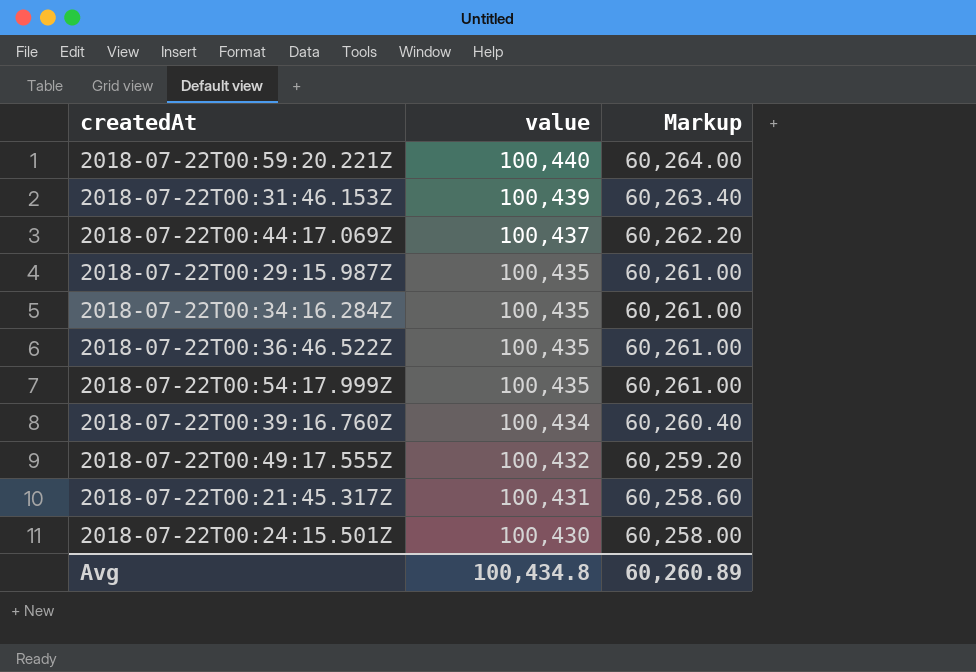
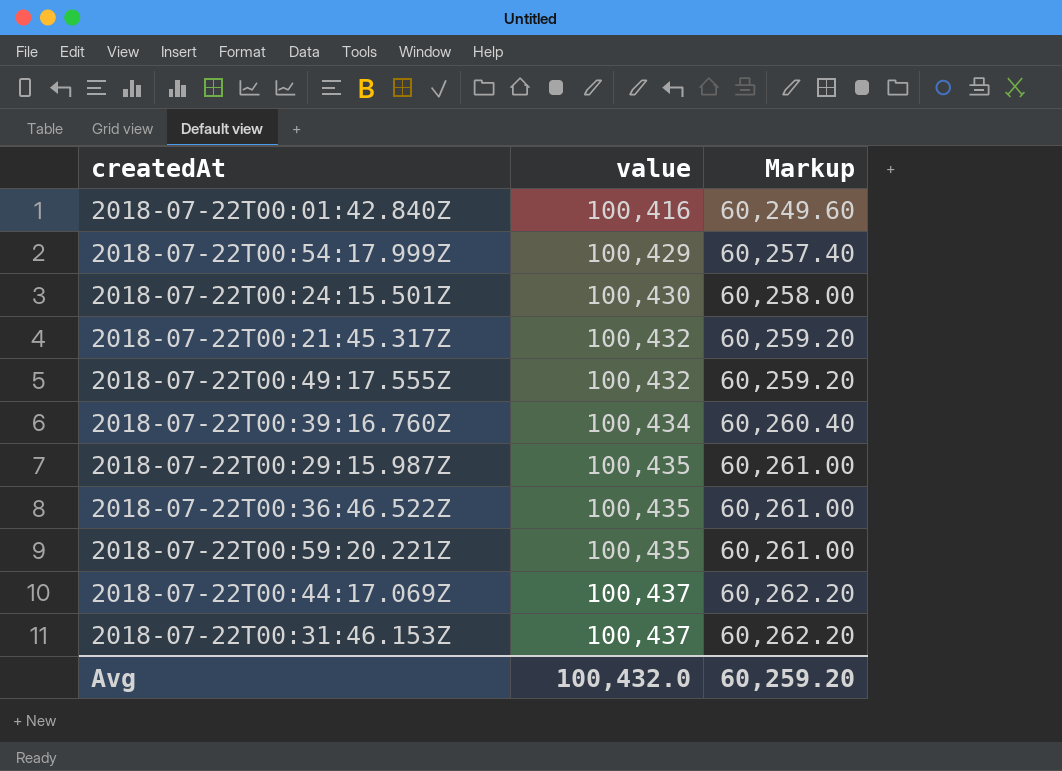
row order: value descending -> value ascending
row 2018-07-22T00:34:16.284Z: 100,435 | 60,261.00 -> none
row 2018-07-22T00:01:42.840Z: none -> 100,416 | 60,249.60
2018-07-22T00:54:17.999Z | value: 100,435 -> 100,429
2018-07-22T00:54:17.999Z | Markup: 60,261.00 -> 60,257.40
2018-07-22T00:21:45.317Z | value: 100,431 -> 100,432
2018-07-22T00:21:45.317Z | Markup: 60,258.60 -> 60,259.20
2018-07-22T00:59:20.221Z | value: 100,440 -> 100,435
2018-07-22T00:59:20.221Z | Markup: 60,264.00 -> 60,261.00
2018-07-22T00:31:46.153Z | value: 100,439 -> 100,437
2018-07-22T00:31:46.153Z | Markup: 60,263.40 -> 60,262.20
Avg | value: 100,434.8 -> 100,432.0
Avg | Markup: 60,260.89 -> 60,259.20

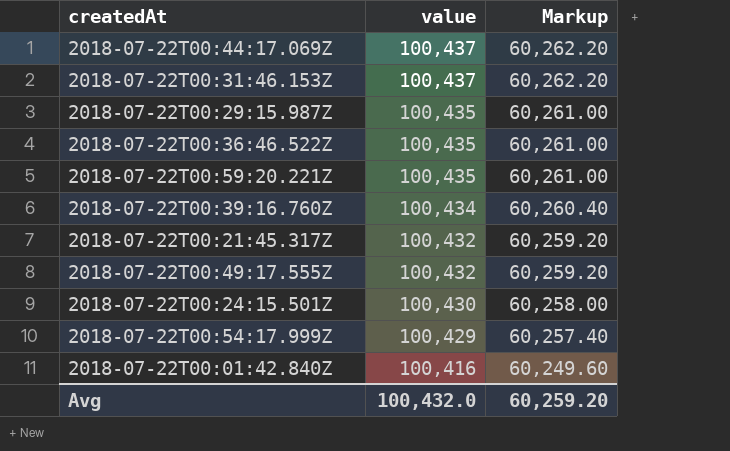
row order: value ascending -> value descending

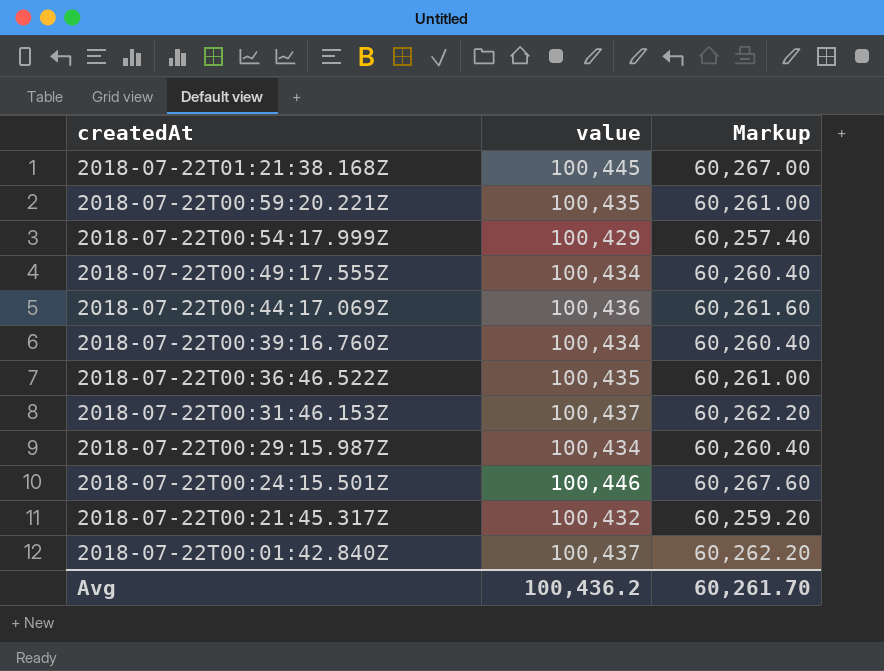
row order: value descending -> createdAt descending
row 2018-07-22T01:21:38.168Z: none -> 100,445 | 60,267.00
2018-07-22T00:49:17.555Z | value: 100,432 -> 100,434
2018-07-22T00:49:17.555Z | Markup: 60,259.20 -> 60,260.40
2018-07-22T00:44:17.069Z | value: 100,437 -> 100,436
2018-07-22T00:44:17.069Z | Markup: 60,262.20 -> 60,261.60
2018-07-22T00:29:15.987Z | value: 100,435 -> 100,434
2018-07-22T00:29:15.987Z | Markup: 60,261.00 -> 60,260.40
2018-07-22T00:24:15.501Z | value: 100,430 -> 100,446
2018-07-22T00:24:15.501Z | Markup: 60,258.00 -> 60,267.60
2018-07-22T00:01:42.840Z | value: 100,416 -> 100,437
2018-07-22T00:01:42.840Z | Markup: 60,249.60 -> 60,262.20
Avg | value: 100,432.0 -> 100,436.2
Avg | Markup: 60,259.20 -> 60,261.70

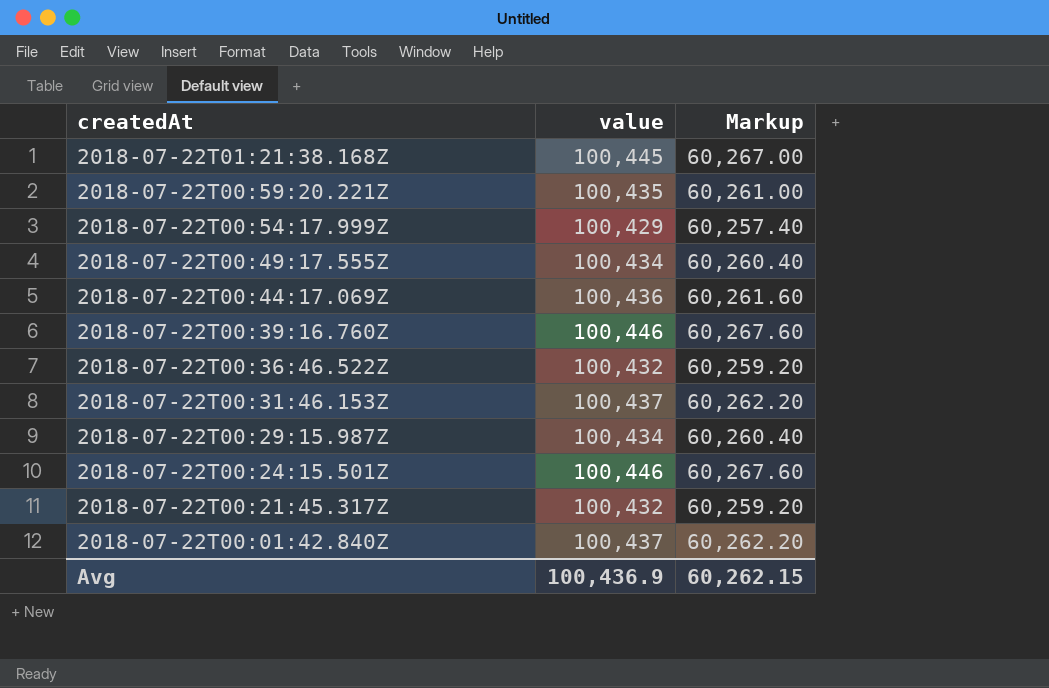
2018-07-22T00:39:16.760Z | value: 100,434 -> 100,446
2018-07-22T00:39:16.760Z | Markup: 60,260.40 -> 60,267.60
2018-07-22T00:36:46.522Z | value: 100,435 -> 100,432
2018-07-22T00:36:46.522Z | Markup: 60,261.00 -> 60,259.20
Avg | value: 100,436.2 -> 100,436.9
Avg | Markup: 60,261.70 -> 60,262.15

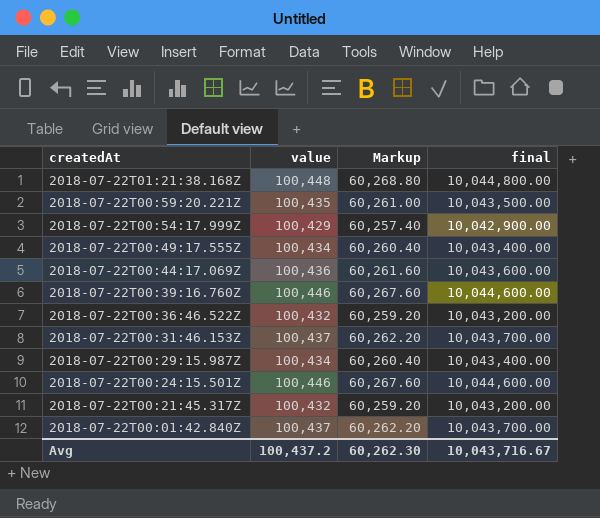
column final | formula: none -> [value] * 100
2018-07-22T01:21:38.168Z | value: 100,445 -> 100,448
2018-07-22T01:21:38.168Z | Markup: 60,267.00 -> 60,268.80
Avg | value: 100,436.9 -> 100,437.2
Avg | Markup: 60,262.15 -> 60,262.30

